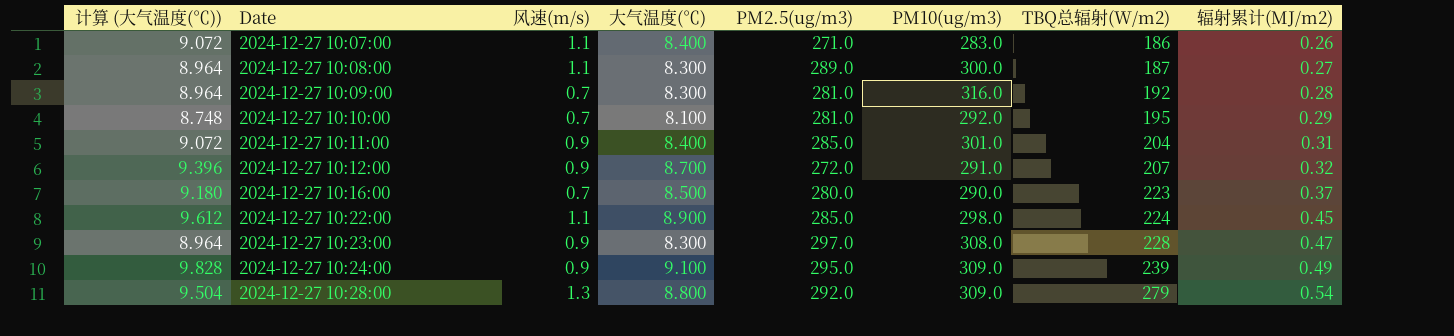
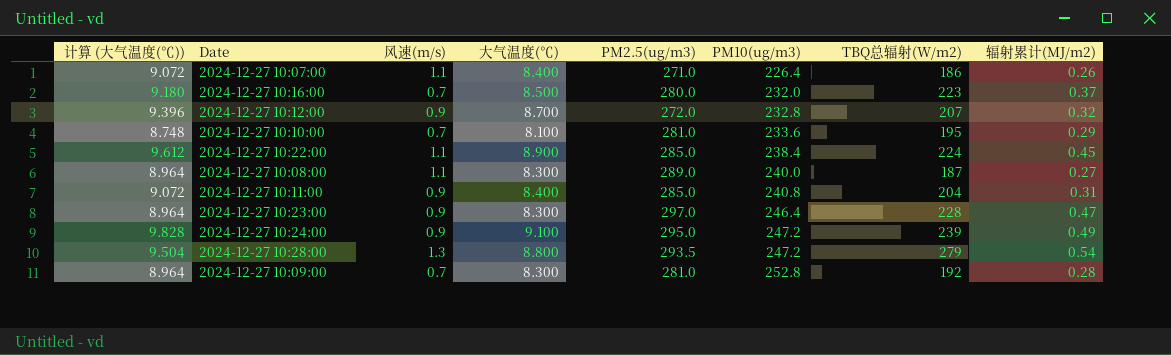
row order: Date ascending -> PM10(ug/m3) ascending
2024-12-27 10:07:00 | PM10(ug/m3): 283.0 -> 226.4
2024-12-27 10:16:00 | PM10(ug/m3): 290.0 -> 232.0
2024-12-27 10:12:00 | PM10(ug/m3): 291.0 -> 232.8
2024-12-27 10:10:00 | PM10(ug/m3): 292.0 -> 233.6
2024-12-27 10:22:00 | PM10(ug/m3): 298.0 -> 238.4
2024-12-27 10:08:00 | PM10(ug/m3): 300.0 -> 240.0
2024-12-27 10:11:00 | PM10(ug/m3): 301.0 -> 240.8
2024-12-27 10:23:00 | PM10(ug/m3): 308.0 -> 246.4
2024-12-27 10:24:00 | PM10(ug/m3): 309.0 -> 247.2
2024-12-27 10:28:00 | PM2.5(ug/m3): 292.0 -> 293.5
2024-12-27 10:28:00 | PM10(ug/m3): 309.0 -> 247.2
2024-12-27 10:09:00 | PM10(ug/m3): 316.0 -> 252.8

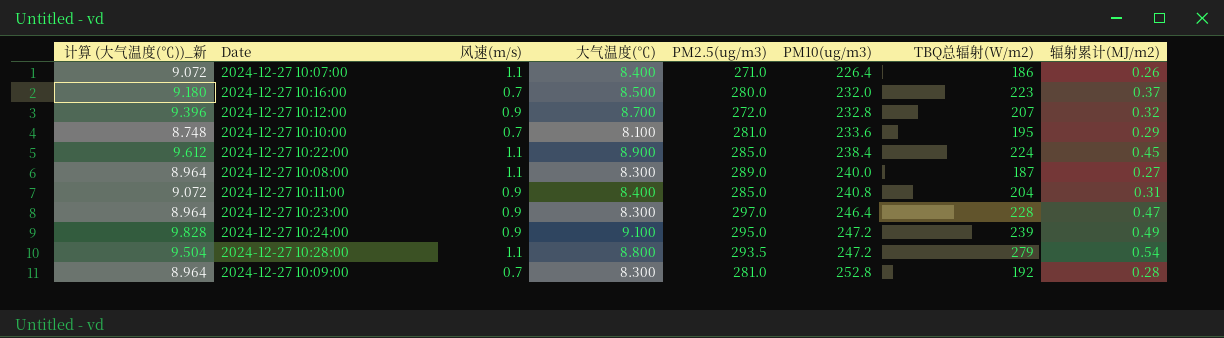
column name: 计算 (大气温度(℃)) -> 计算 (大气温度(℃))_新
2024-12-27 10:28:00 | 风速(m/s): 1.3 -> 1.1

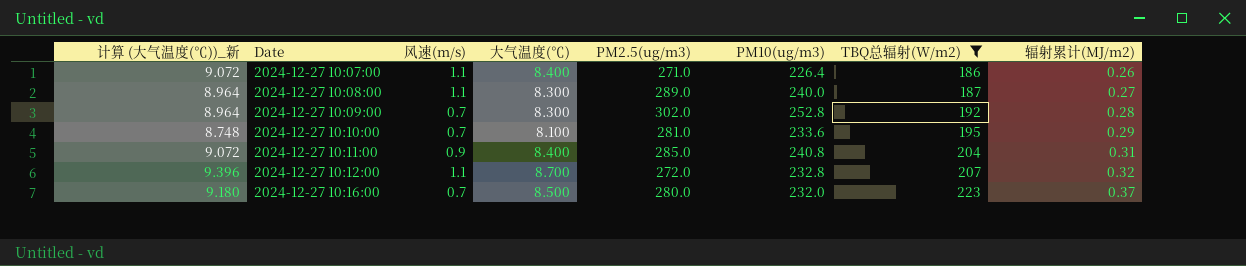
filter: none -> TBQ总辐射(W/m2) <= 223
row order: PM10(ug/m3) ascending -> Date ascending
2024-12-27 10:09:00 | PM2.5(ug/m3): 281.0 -> 302.0
2024-12-27 10:12:00 | 风速(m/s): 0.9 -> 1.1

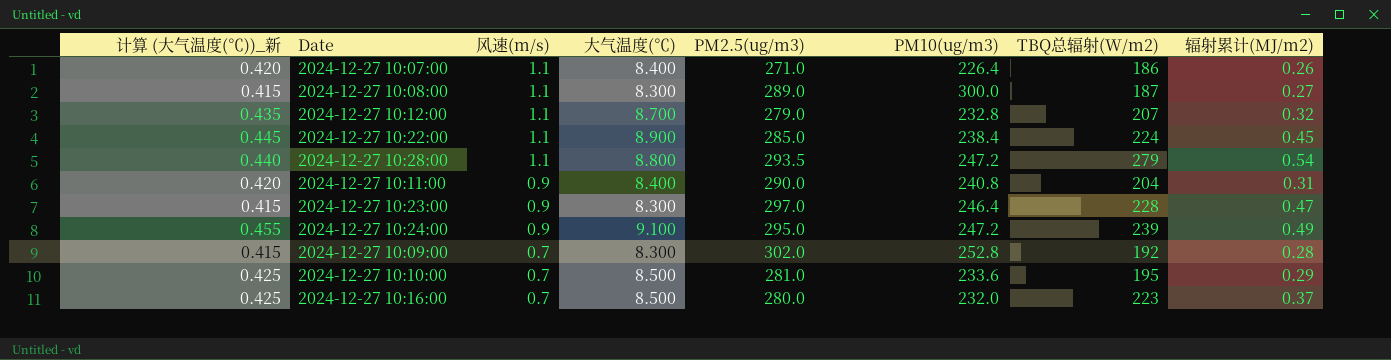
filter: TBQ总辐射(W/m2) <= 223 -> none
row order: Date ascending -> 风速(m/s) descending
column 计算 (大气温度(℃))_新 | formula: [大气温度(℃)] * 1.08 -> [大气温度(℃)] * 0.05
2024-12-27 10:08:00 | PM10(ug/m3): 240.0 -> 300.0
2024-12-27 10:12:00 | PM2.5(ug/m3): 272.0 -> 279.0
2024-12-27 10:11:00 | PM2.5(ug/m3): 285.0 -> 290.0
2024-12-27 10:10:00 | 大气温度(℃): 8.100 -> 8.500

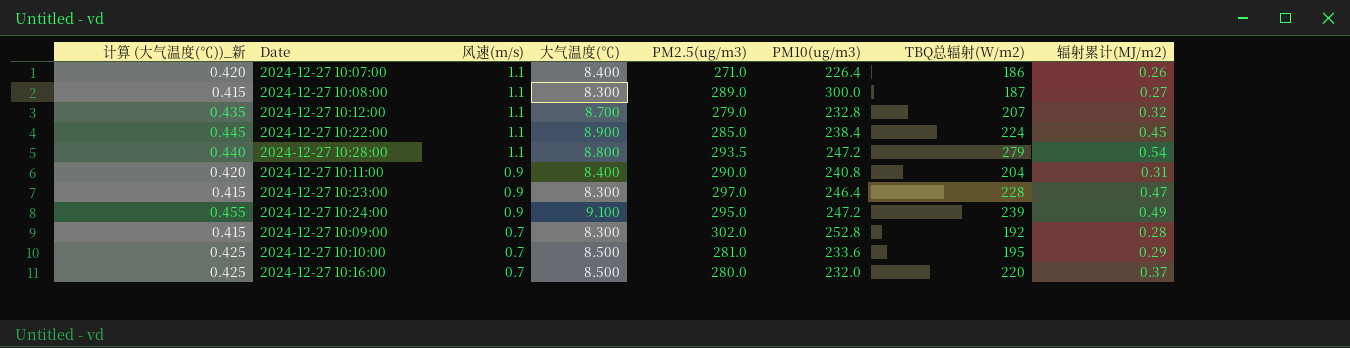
2024-12-27 10:16:00 | TBQ总辐射(W/m2): 223 -> 220

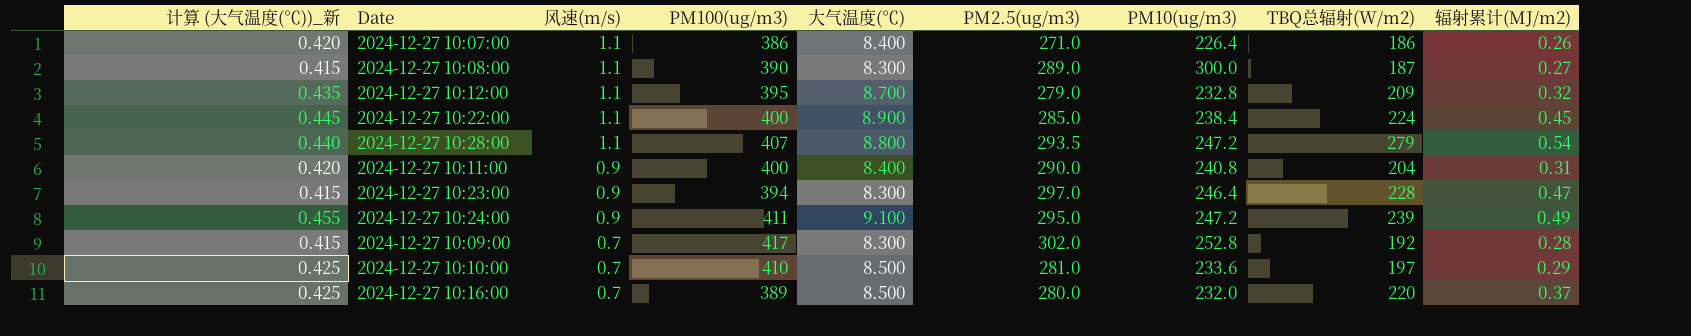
column PM100(ug/m3) | position: none -> 4
2024-12-27 10:12:00 | TBQ总辐射(W/m2): 207 -> 209
2024-12-27 10:10:00 | TBQ总辐射(W/m2): 195 -> 197

